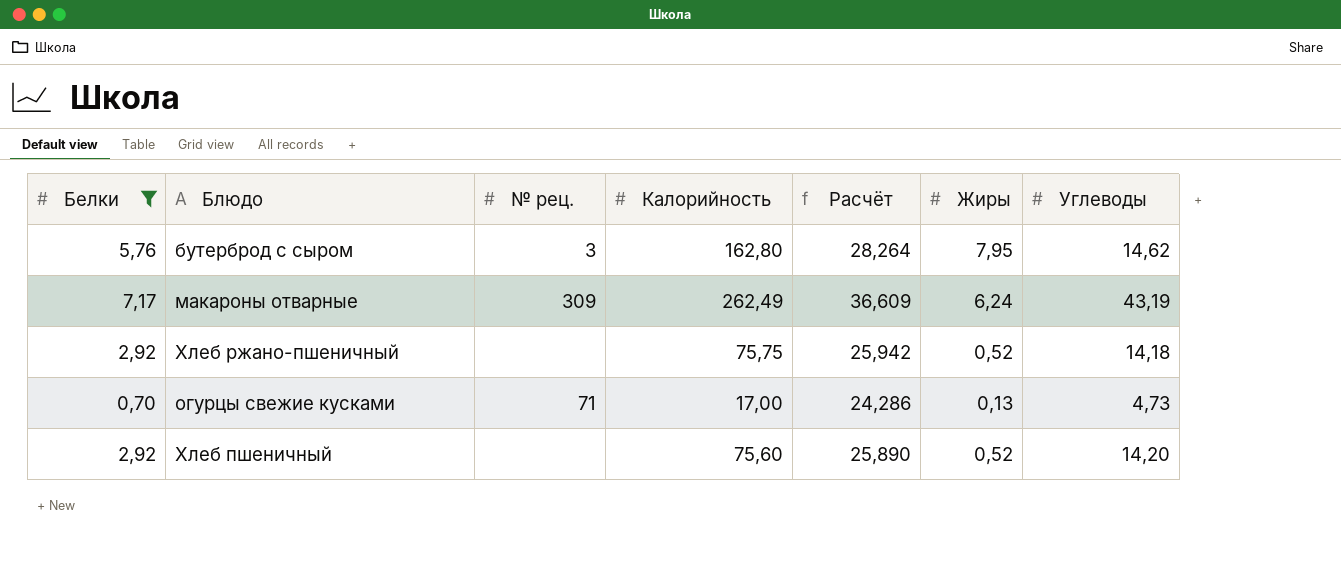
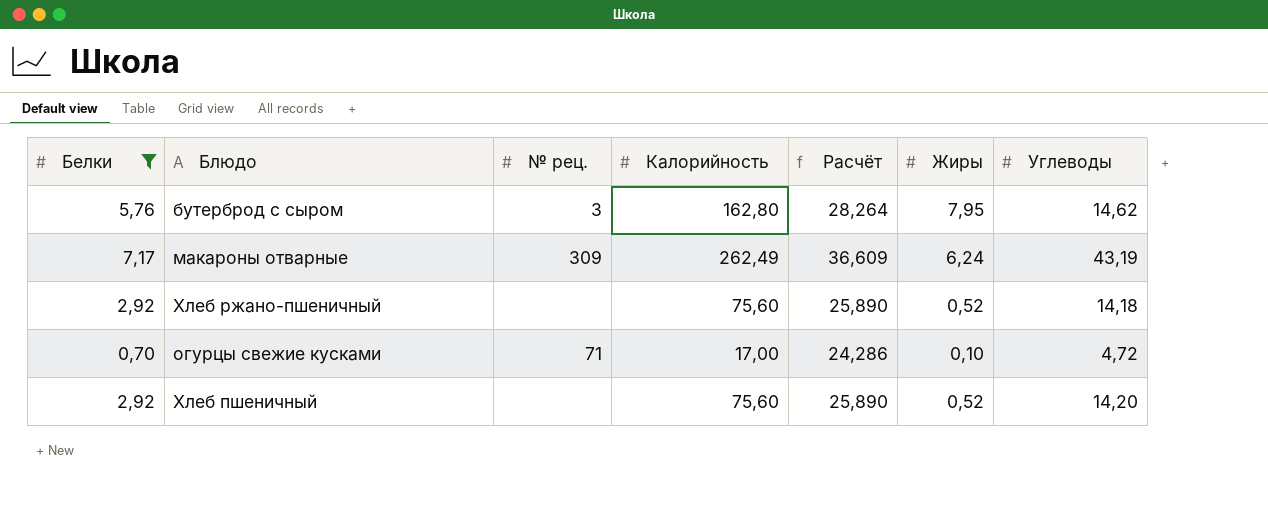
Хлеб ржано-пшеничный | Калорийность: 75,75 -> 75,60
Хлеб ржано-пшеничный | Расчёт: 25,942 -> 25,890
огурцы свежие кусками | Жиры: 0,13 -> 0,10
огурцы свежие кусками | Углеводы: 4,73 -> 4,72

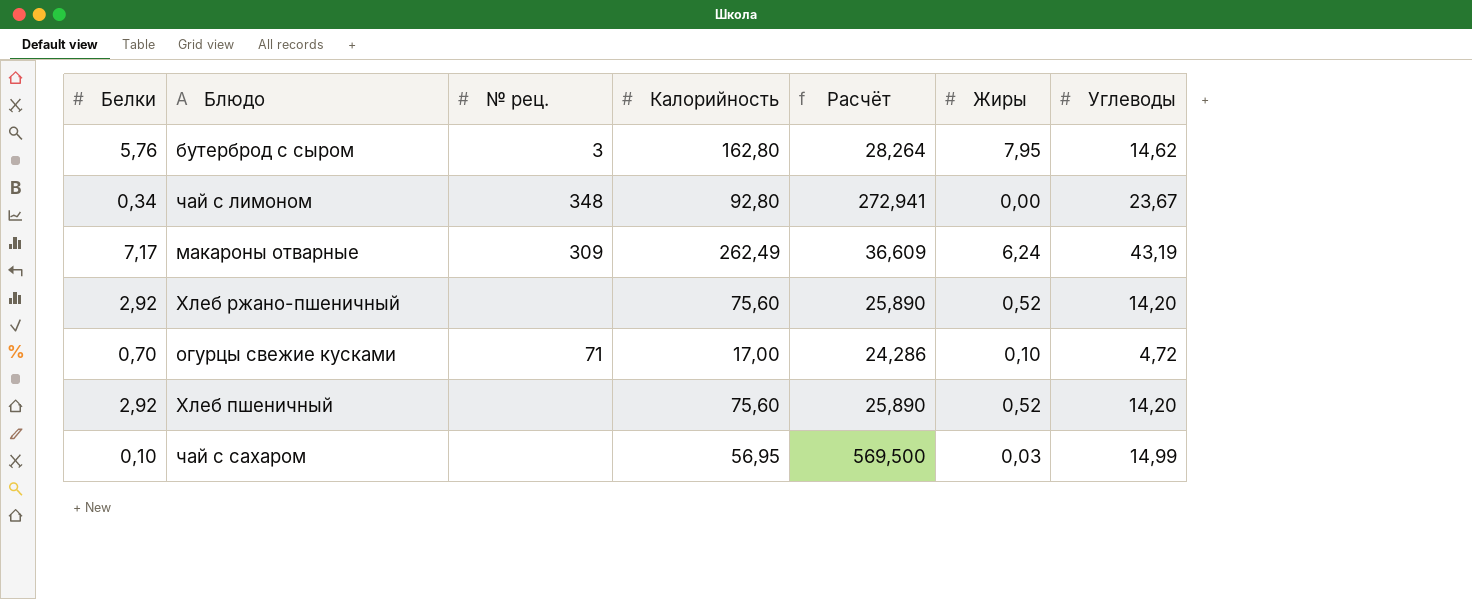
filter: Белки >= 0,70 -> none
Хлеб ржано-пшеничный | Углеводы: 14,18 -> 14,20

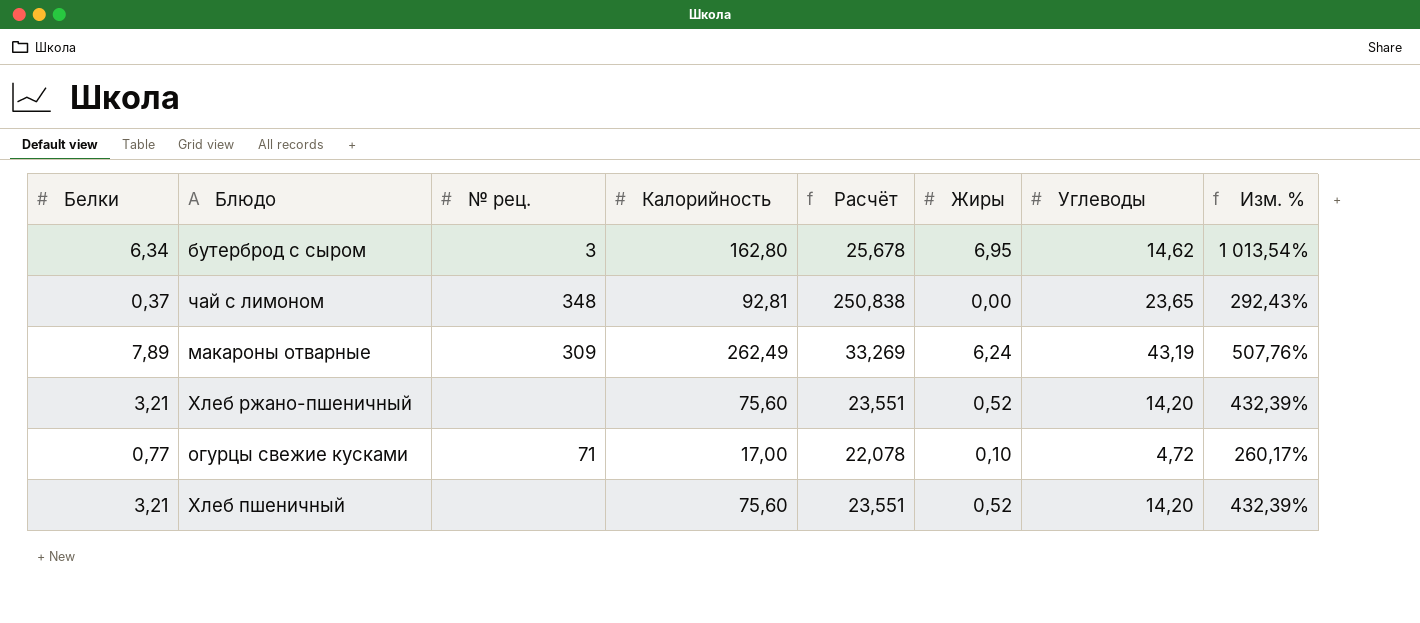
column Изм. % | formula: none -> ([Калорийность] - [Углеводы]) / [Углеводы]
row чай с сахаром: 0,10 | none | 56,95 | 569,500 | 0,03 | 14,99 -> none
бутерброд с сыром | Белки: 5,76 -> 6,34
бутерброд с сыром | Расчёт: 28,264 -> 25,678
бутерброд с сыром | Жиры: 7,95 -> 6,95
чай с лимоном | Белки: 0,34 -> 0,37
чай с лимоном | Калорийность: 92,80 -> 92,81
чай с лимоном | Расчёт: 272,941 -> 250,838
чай с лимоном | Углеводы: 23,67 -> 23,65
макароны отварные | Белки: 7,17 -> 7,89
макароны отварные | Расчёт: 36,609 -> 33,269
Хлеб ржано-пшеничный | Белки: 2,92 -> 3,21
Хлеб ржано-пшеничный | Расчёт: 25,890 -> 23,551
огурцы свежие кусками | Белки: 0,70 -> 0,77
огурцы свежие кусками | Расчёт: 24,286 -> 22,078
Хлеб пшеничный | Белки: 2,92 -> 3,21
Хлеб пшеничный | Расчёт: 25,890 -> 23,551

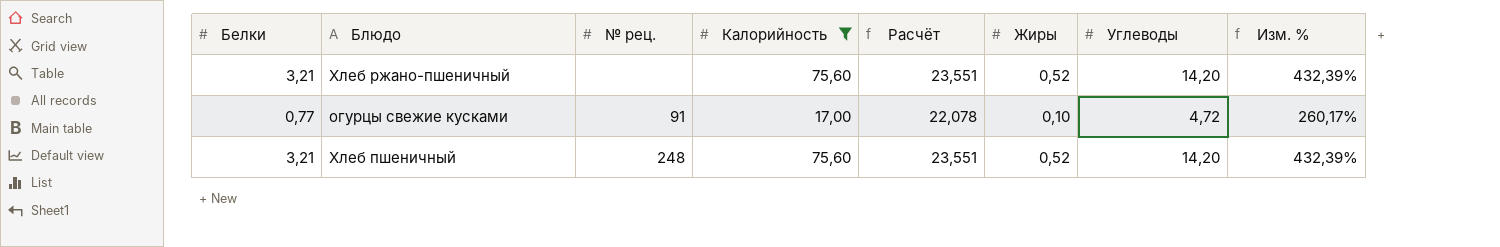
filter: none -> Калорийность <= 75,60
огурцы свежие кусками | № рец.: 71 -> 91
Хлеб пшеничный | № рец.: none -> 248

